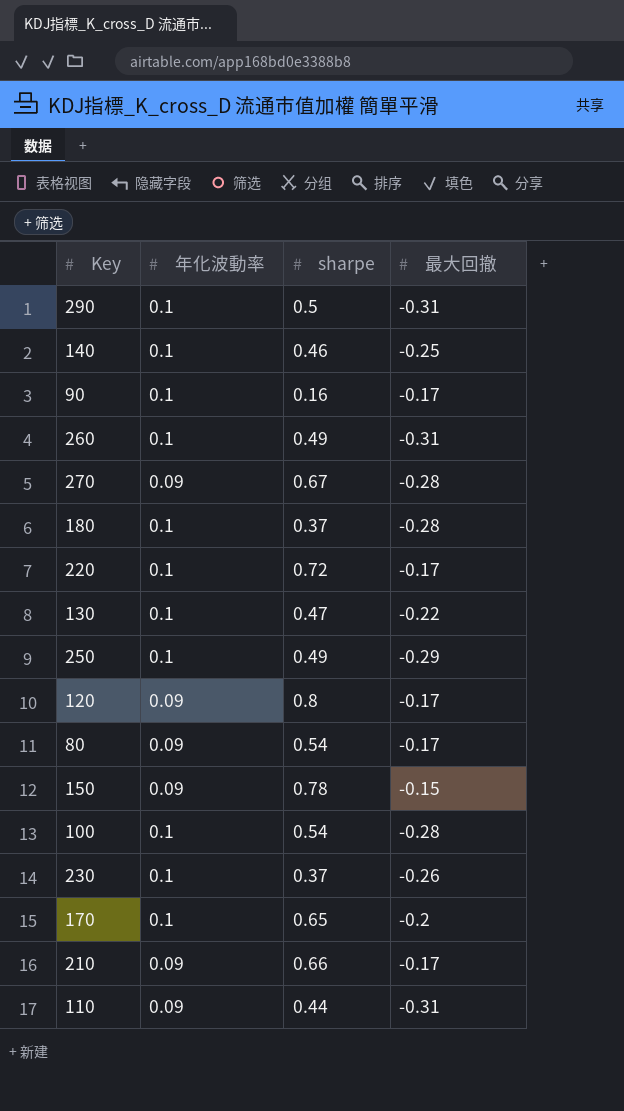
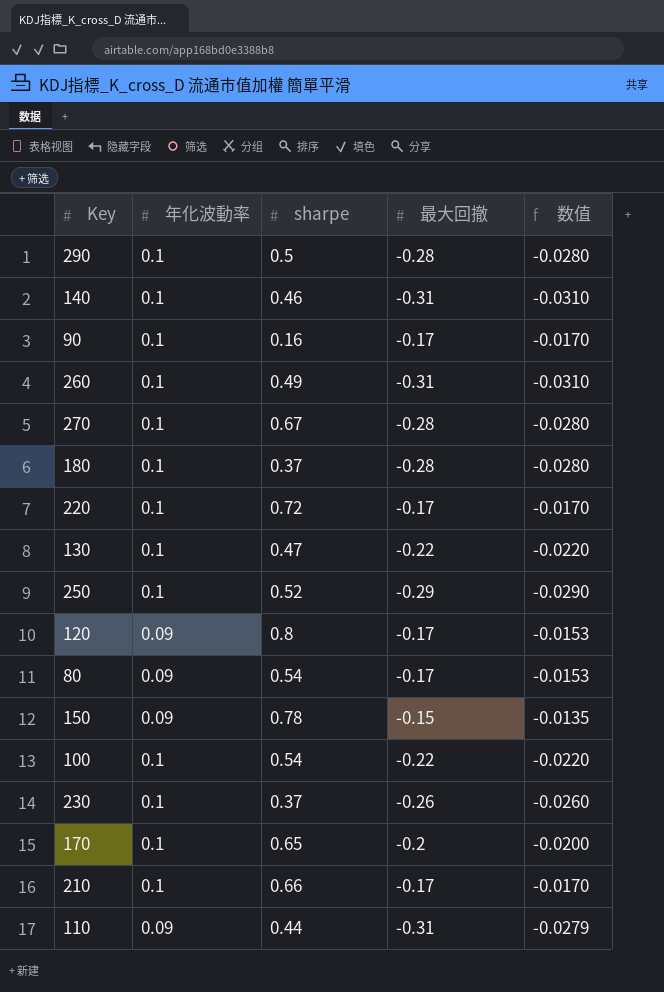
column 数值 | formula: none -> [年化波動率] * [最大回撤]
290 | 最大回撤: -0.31 -> -0.28
140 | 最大回撤: -0.25 -> -0.31
270 | 年化波動率: 0.09 -> 0.1
250 | sharpe: 0.49 -> 0.52
100 | 最大回撤: -0.28 -> -0.22
210 | 年化波動率: 0.09 -> 0.1

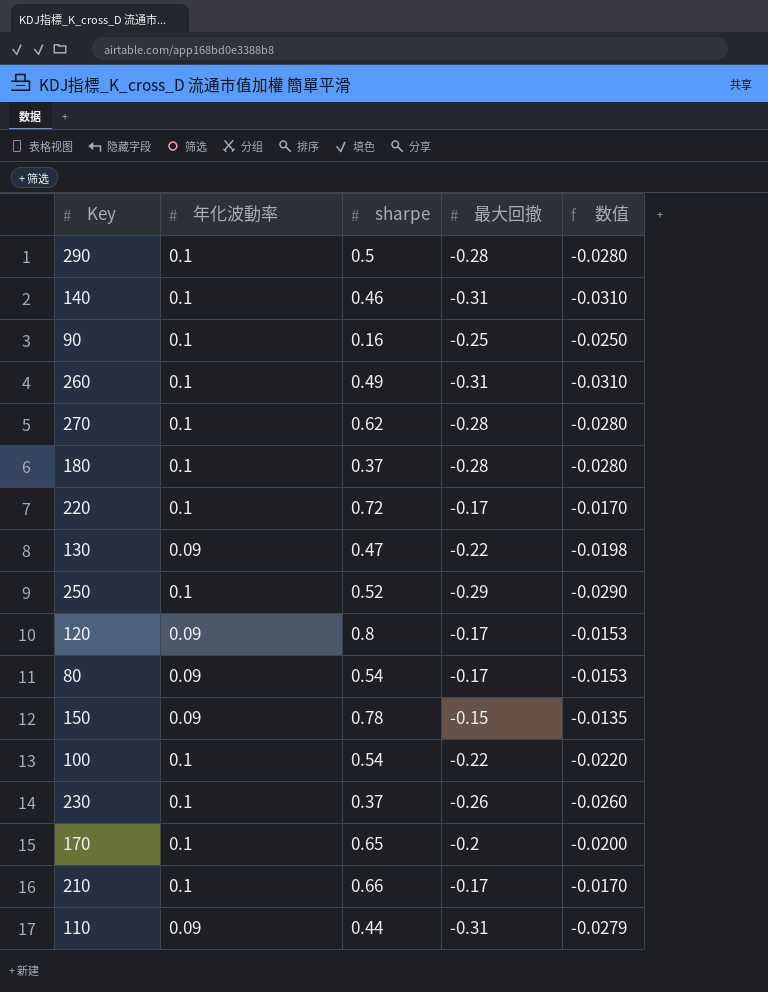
90 | 最大回撤: -0.17 -> -0.25
90 | 数值: -0.0170 -> -0.0250
270 | sharpe: 0.67 -> 0.62
130 | 年化波動率: 0.1 -> 0.09
130 | 数值: -0.0220 -> -0.0198

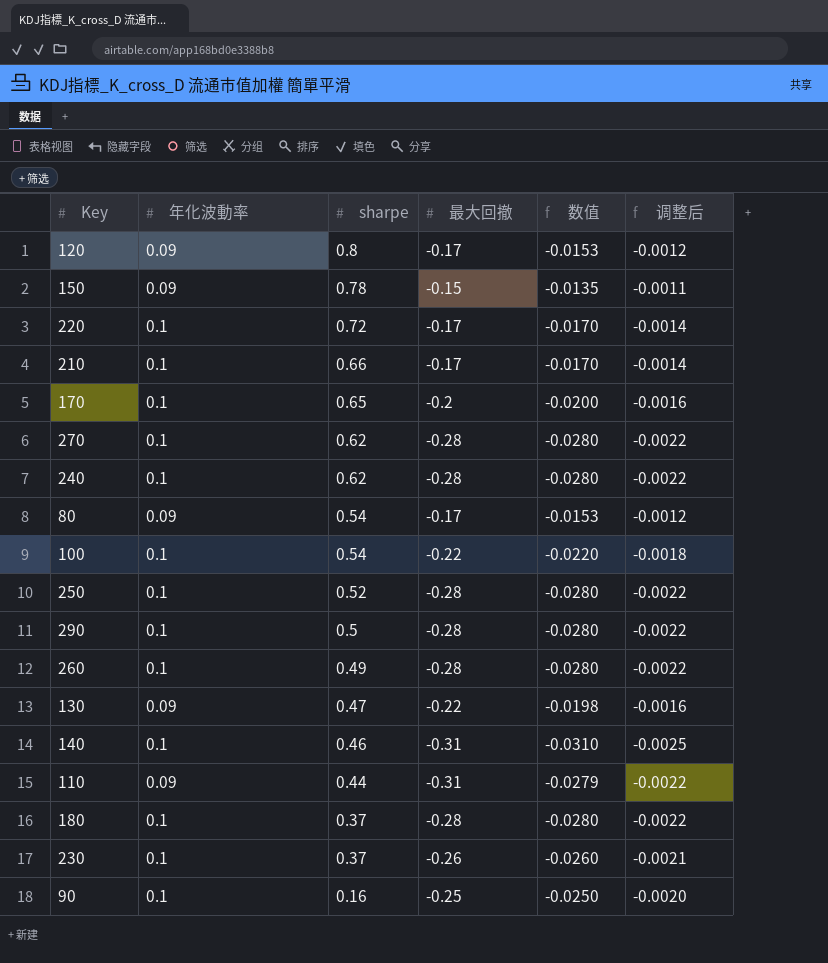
row order: none -> sharpe descending
column 调整后 | formula: none -> [数值] * 0.08
row 240: none -> 0.1 | 0.62 | -0.28 | -0.0280 | -0.0022
250 | 最大回撤: -0.29 -> -0.28
250 | 数值: -0.0290 -> -0.0280
260 | 最大回撤: -0.31 -> -0.28
260 | 数值: -0.0310 -> -0.0280

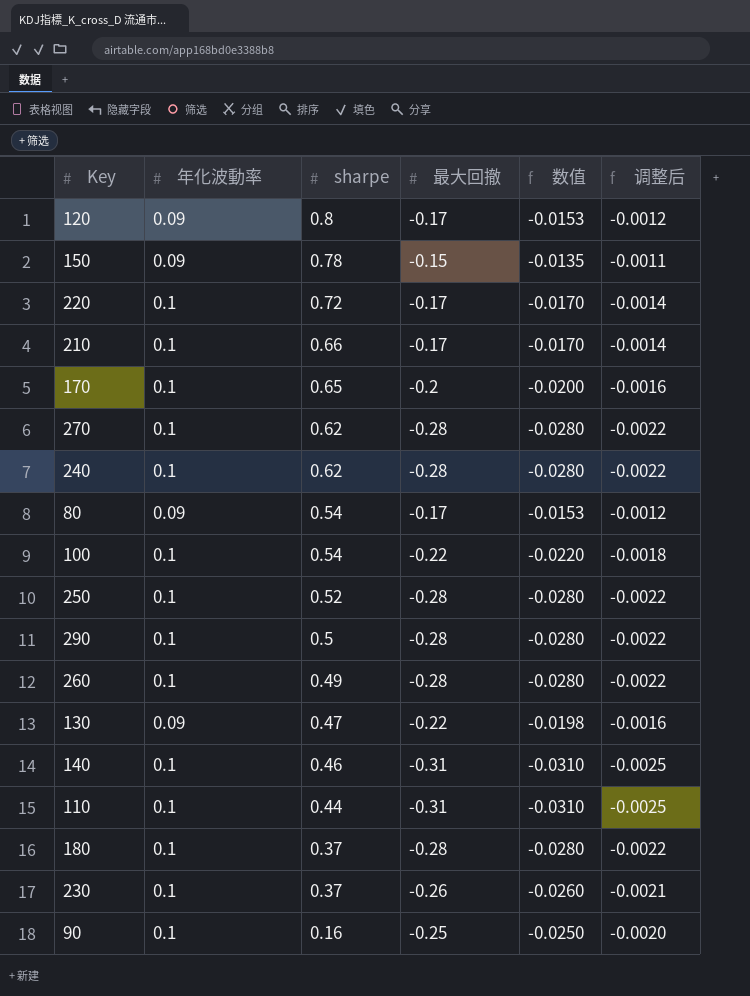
110 | 年化波動率: 0.09 -> 0.1
110 | 数值: -0.0279 -> -0.0310
110 | 调整后: -0.0022 -> -0.0025

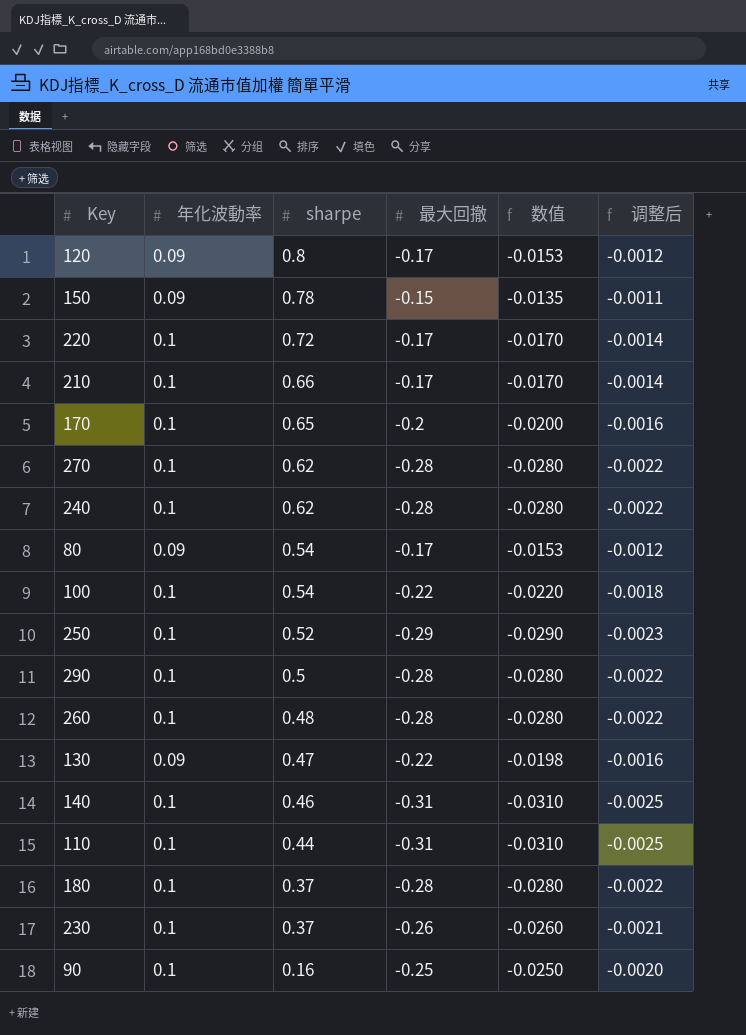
250 | 最大回撤: -0.28 -> -0.29
250 | 数值: -0.0280 -> -0.0290
250 | 调整后: -0.0022 -> -0.0023
260 | sharpe: 0.49 -> 0.48

